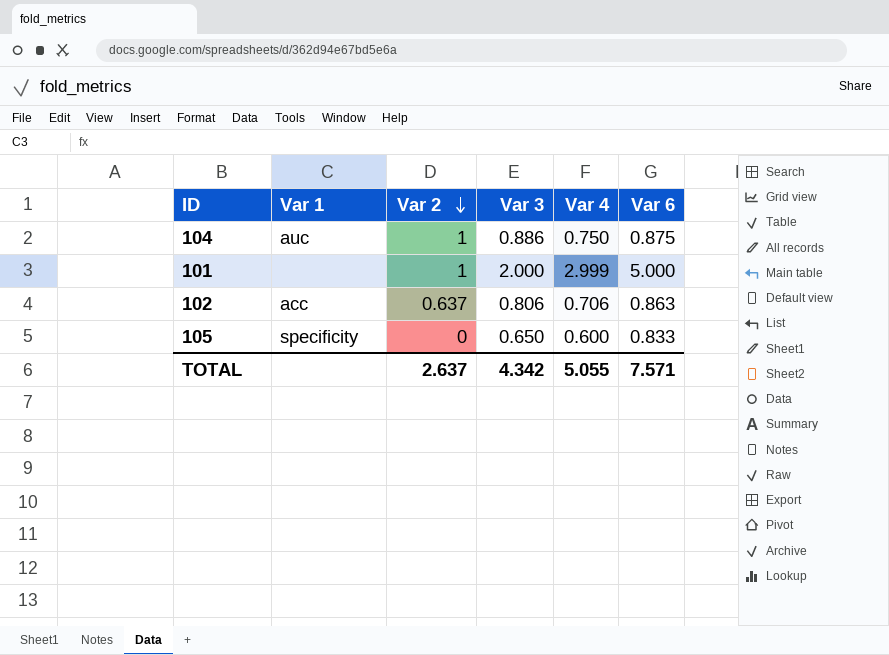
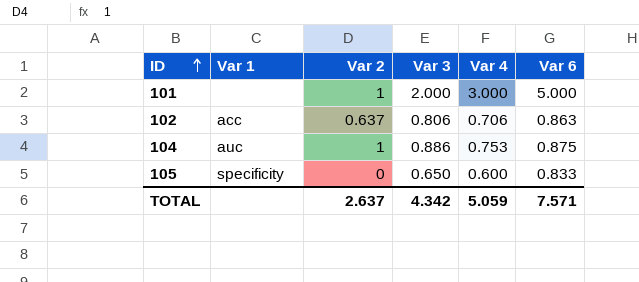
row order: Var 2 descending -> ID ascending
101 | Var 4: 2.999 -> 3.000
104 | Var 4: 0.750 -> 0.753
TOTAL | Var 4: 5.055 -> 5.059

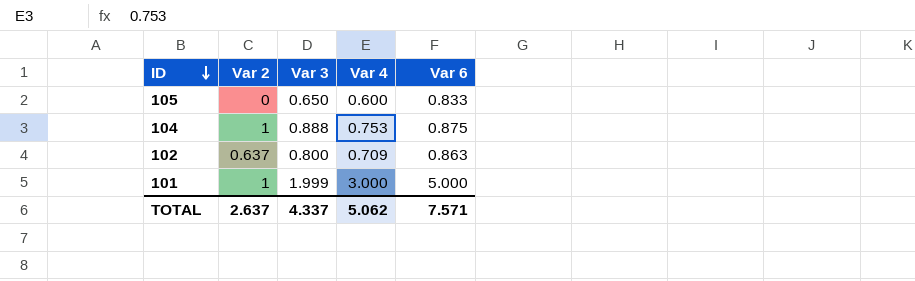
row order: ID ascending -> ID descending
column Var 1 | position: 2 -> none
104 | Var 3: 0.886 -> 0.888
102 | Var 3: 0.806 -> 0.800
102 | Var 4: 0.706 -> 0.709
101 | Var 3: 2.000 -> 1.999
TOTAL | Var 3: 4.342 -> 4.337
TOTAL | Var 4: 5.059 -> 5.062

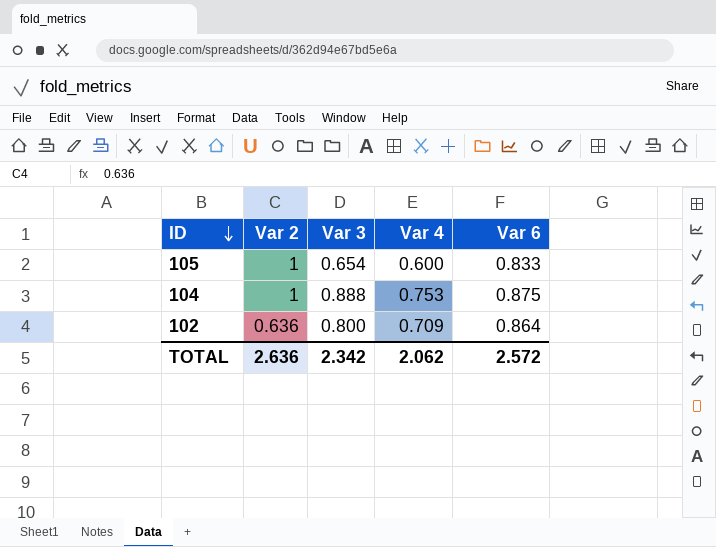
row 101: 1 | 1.999 | 3.000 | 5.000 -> none
105 | Var 2: 0 -> 1
105 | Var 3: 0.650 -> 0.654
102 | Var 2: 0.637 -> 0.636
102 | Var 6: 0.863 -> 0.864
TOTAL | Var 2: 2.637 -> 2.636
TOTAL | Var 3: 4.337 -> 2.342
TOTAL | Var 4: 5.062 -> 2.062
TOTAL | Var 6: 7.571 -> 2.572

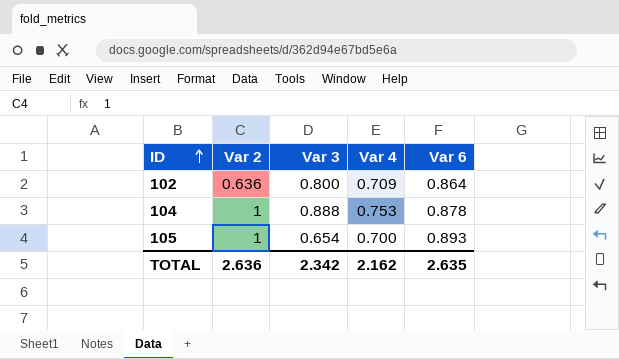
row order: ID descending -> ID ascending
104 | Var 6: 0.875 -> 0.878
105 | Var 4: 0.600 -> 0.700
105 | Var 6: 0.833 -> 0.893
TOTAL | Var 4: 2.062 -> 2.162
TOTAL | Var 6: 2.572 -> 2.635

